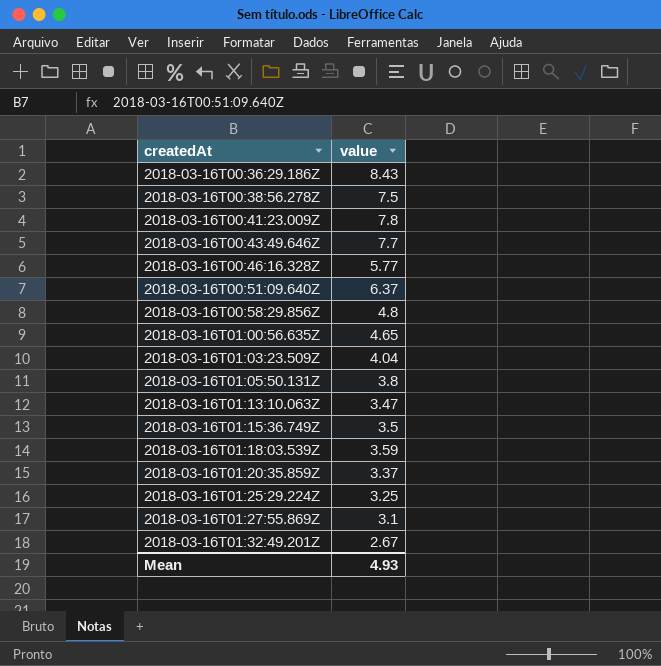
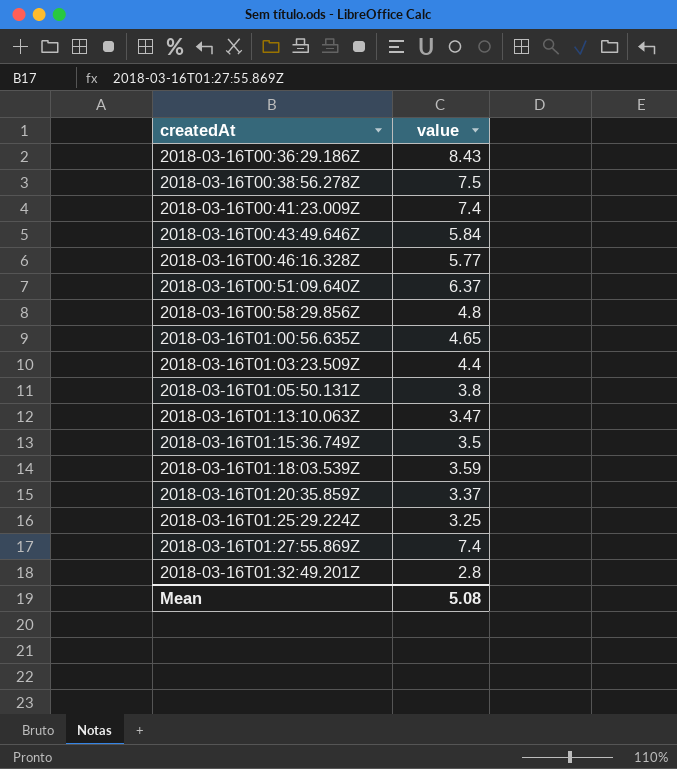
2018-03-16T00:41:23.009Z | value: 7.8 -> 7.4
2018-03-16T00:43:49.646Z | value: 7.7 -> 5.84
2018-03-16T01:03:23.509Z | value: 4.04 -> 4.4
2018-03-16T01:27:55.869Z | value: 3.1 -> 7.4
2018-03-16T01:32:49.201Z | value: 2.67 -> 2.8
Mean | value: 4.93 -> 5.08

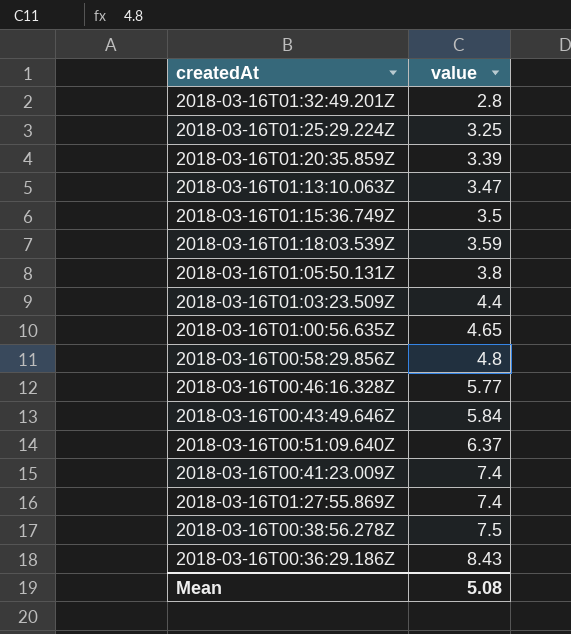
row order: createdAt ascending -> value ascending
2018-03-16T01:20:35.859Z | value: 3.37 -> 3.39

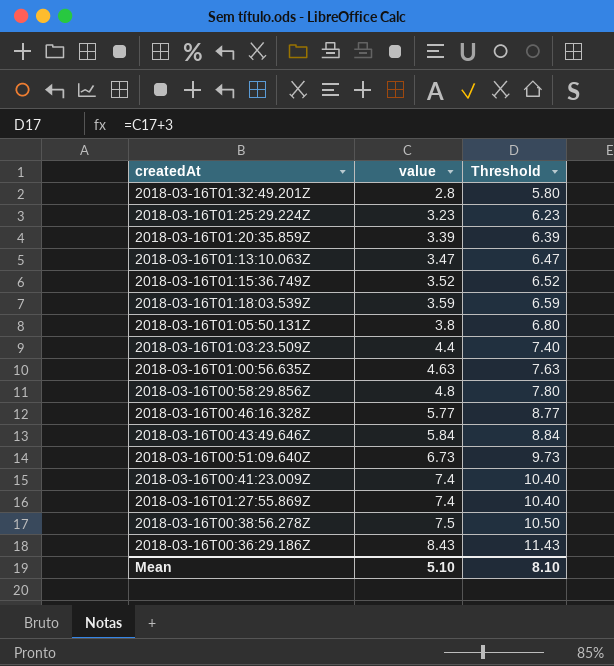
column Threshold | formula: none -> [value] + 3
2018-03-16T01:25:29.224Z | value: 3.25 -> 3.23
2018-03-16T01:15:36.749Z | value: 3.5 -> 3.52
2018-03-16T01:00:56.635Z | value: 4.65 -> 4.63
2018-03-16T00:51:09.640Z | value: 6.37 -> 6.73
Mean | value: 5.08 -> 5.10

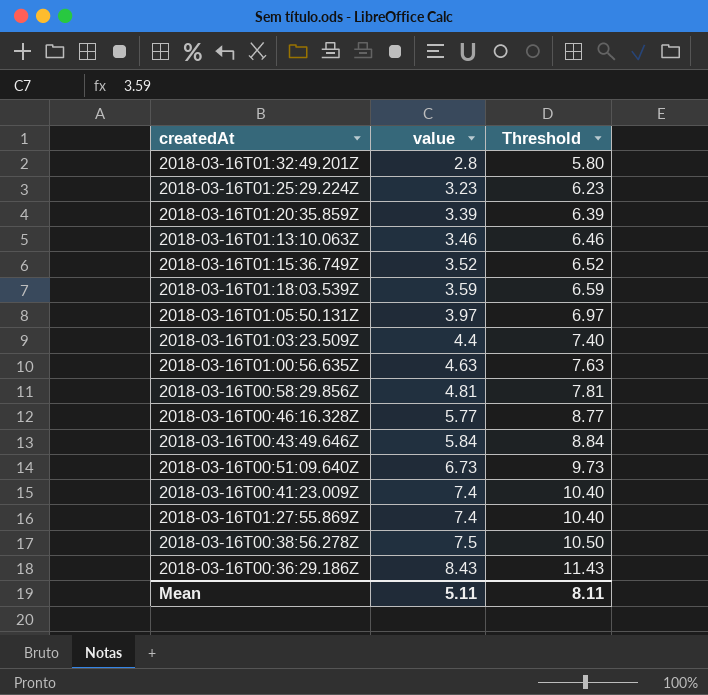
2018-03-16T01:13:10.063Z | value: 3.47 -> 3.46
2018-03-16T01:13:10.063Z | Threshold: 6.47 -> 6.46
2018-03-16T01:05:50.131Z | value: 3.8 -> 3.97
2018-03-16T01:05:50.131Z | Threshold: 6.80 -> 6.97
2018-03-16T00:58:29.856Z | value: 4.8 -> 4.81
2018-03-16T00:58:29.856Z | Threshold: 7.80 -> 7.81
Mean | value: 5.10 -> 5.11
Mean | Threshold: 8.10 -> 8.11

